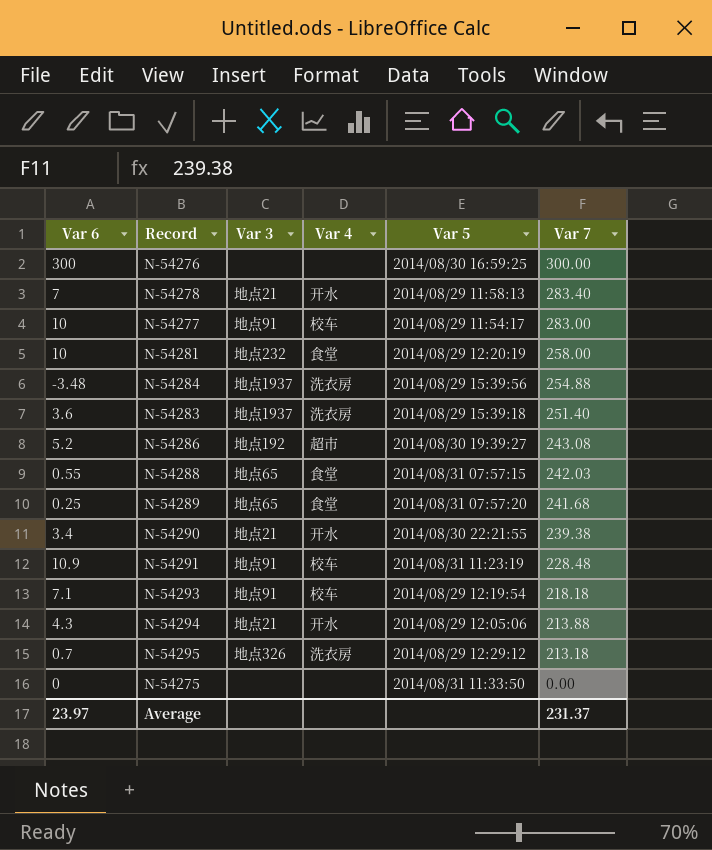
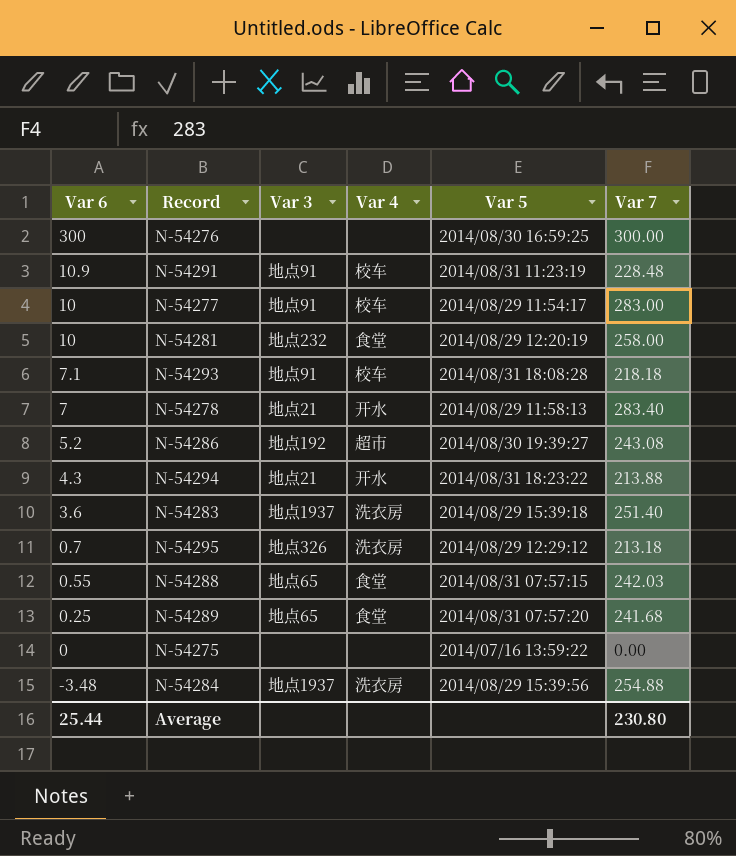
row order: Var 7 descending -> Var 6 descending
row N-54290: 3.4 | 地点21 | 开水 | 2014/08/30 22:21:55 | 239.38 -> none
N-54293 | Var 5: 2014/08/29 12:19:54 -> 2014/08/31 18:08:28
N-54294 | Var 5: 2014/08/29 12:05:06 -> 2014/08/31 18:23:22
N-54275 | Var 5: 2014/08/31 11:33:50 -> 2014/07/16 13:59:22
Average | Var 6: 23.97 -> 25.44
Average | Var 7: 231.37 -> 230.80

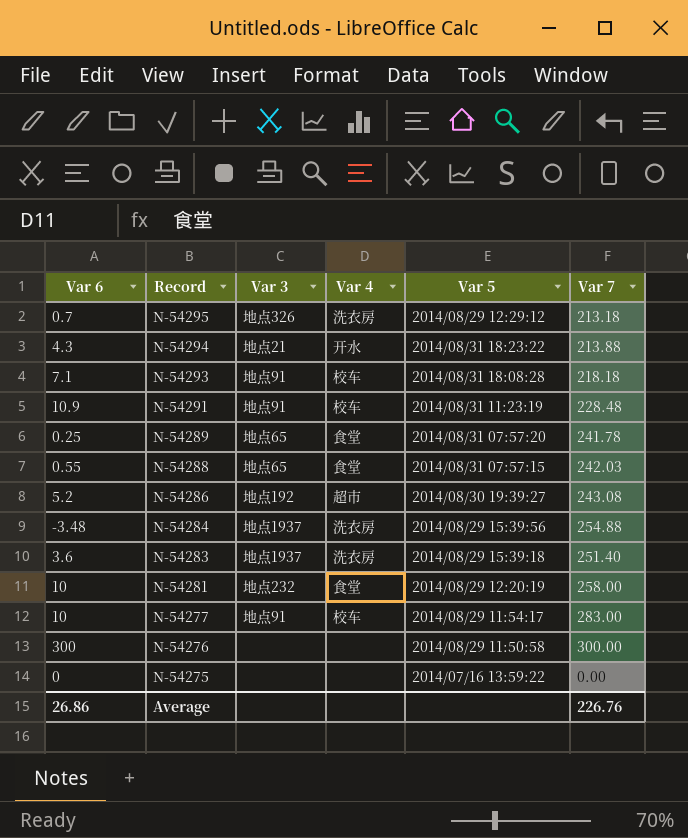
row order: Var 6 descending -> Record descending
row N-54278: 7 | 地点21 | 开水 | 2014/08/29 11:58:13 | 283.40 -> none
N-54289 | Var 7: 241.68 -> 241.78
N-54276 | Var 5: 2014/08/30 16:59:25 -> 2014/08/29 11:50:58
Average | Var 6: 25.44 -> 26.86
Average | Var 7: 230.80 -> 226.76

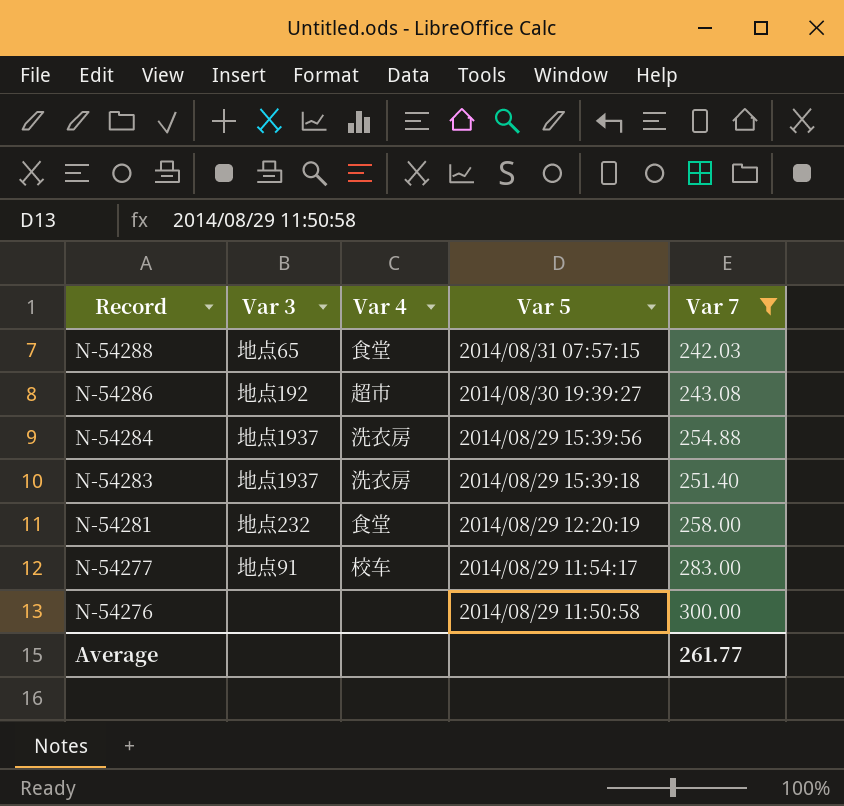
filter: none -> Var 7 >= 242.03
column Var 6 | position: 1 -> none
Average | Var 7: 226.76 -> 261.77

